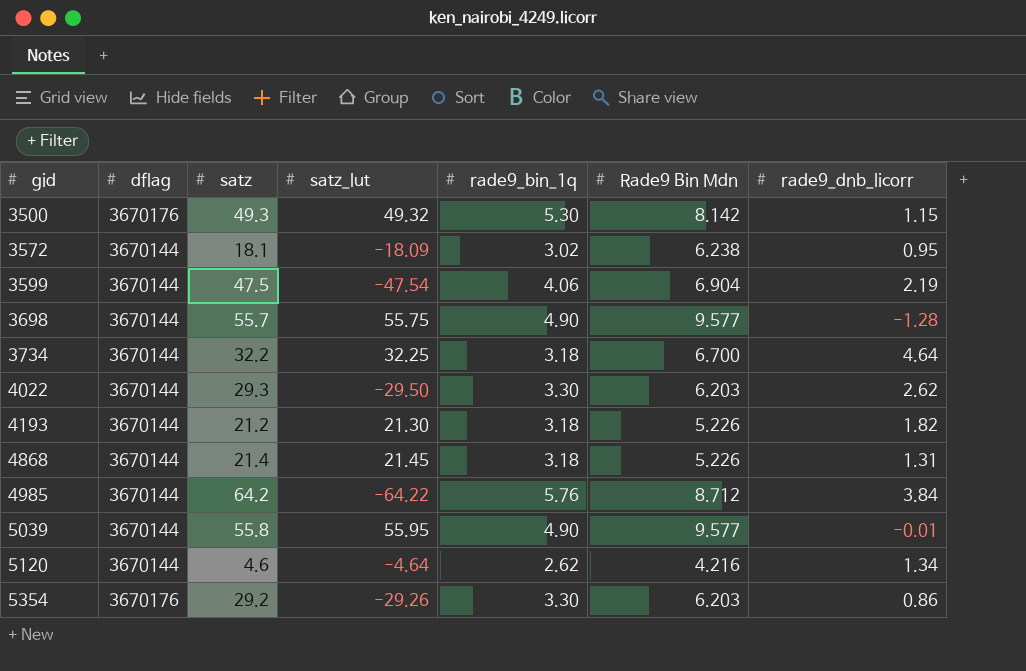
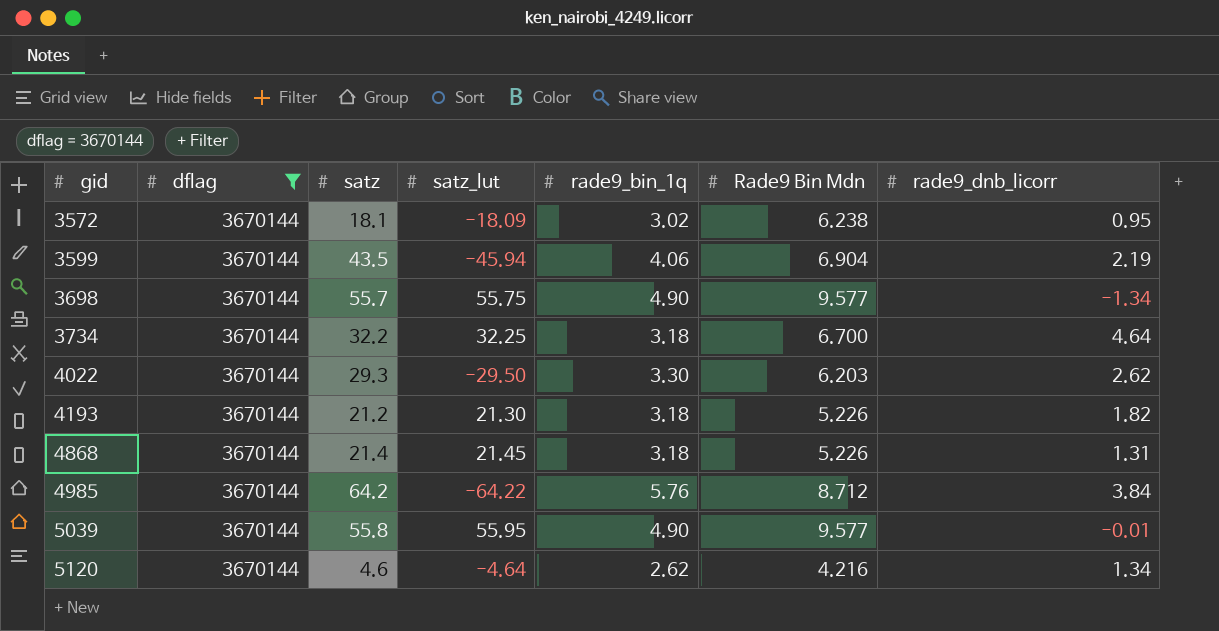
filter: none -> dflag = 3670144
3599 | satz: 47.5 -> 43.5
3599 | satz_lut: -47.54 -> -45.94
3698 | rade9_dnb_licorr: -1.28 -> -1.34

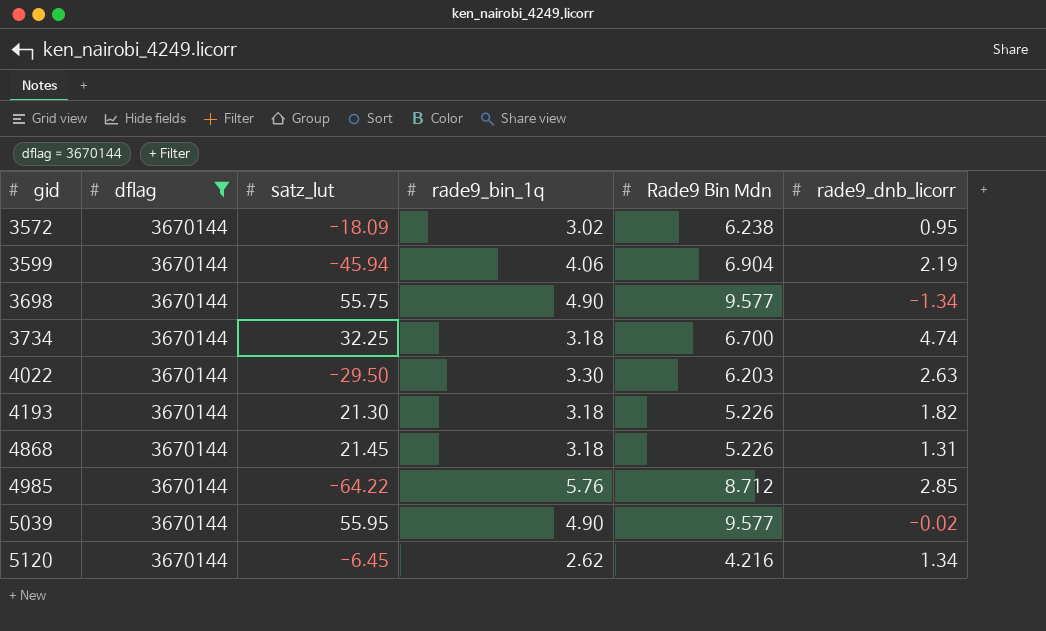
column satz | position: 3 -> none
3734 | rade9_dnb_licorr: 4.64 -> 4.74
4022 | rade9_dnb_licorr: 2.62 -> 2.63
4985 | rade9_dnb_licorr: 3.84 -> 2.85
5039 | rade9_dnb_licorr: -0.01 -> -0.02
5120 | satz_lut: -4.64 -> -6.45

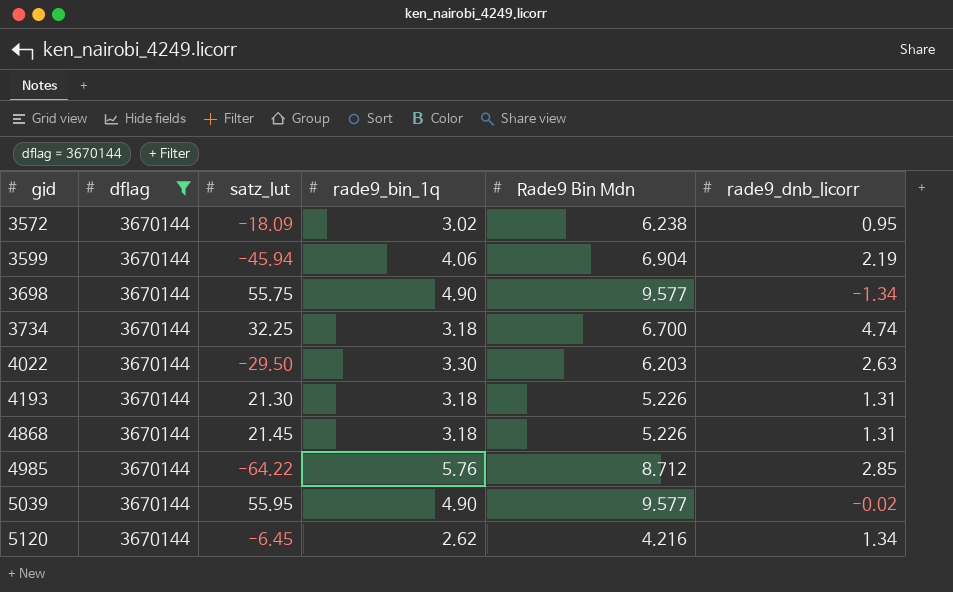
4193 | rade9_dnb_licorr: 1.82 -> 1.31

